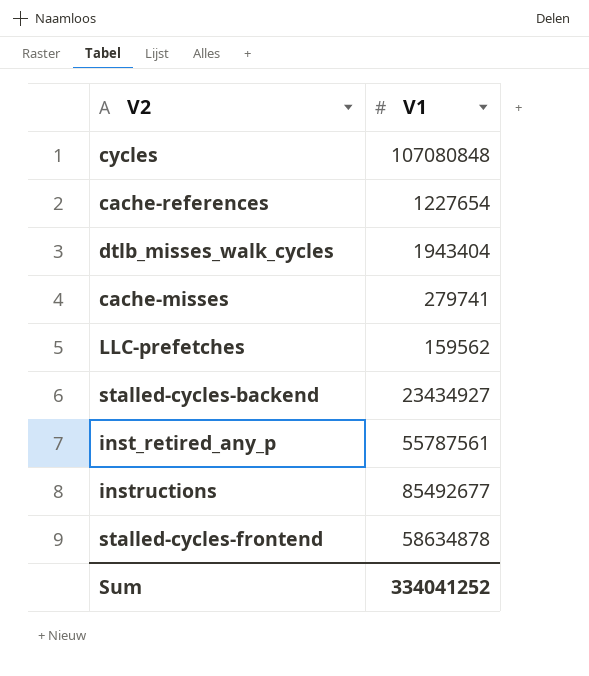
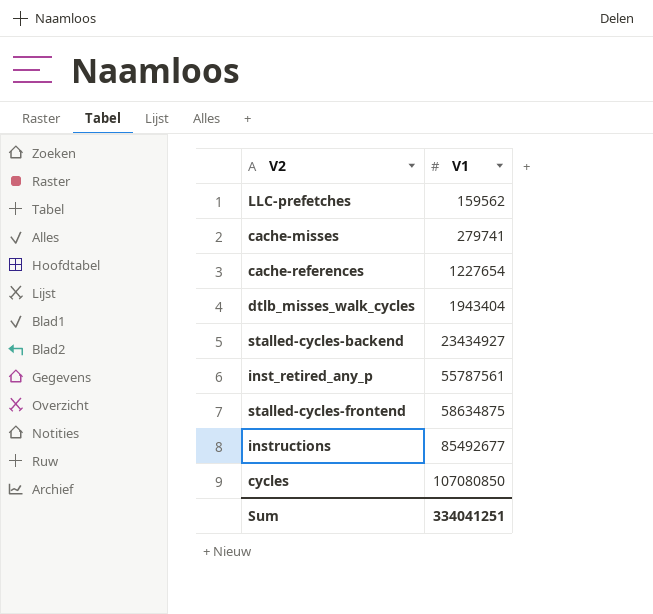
row order: none -> V1 ascending
stalled-cycles-frontend | V1: 58634878 -> 58634875
cycles | V1: 107080848 -> 107080850
Sum | V1: 334041252 -> 334041251

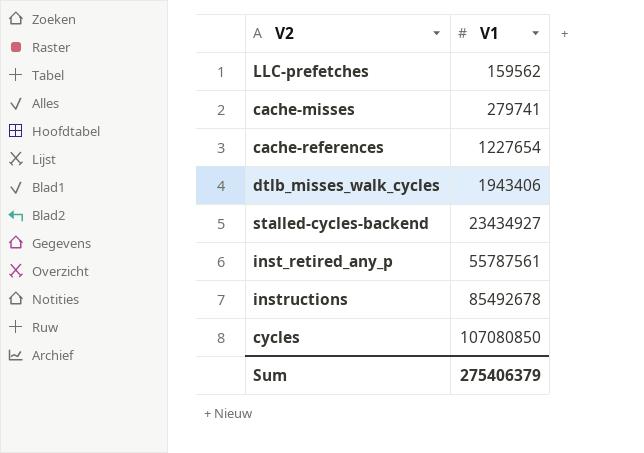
row stalled-cycles-frontend: 58634875 -> none
dtlb_misses_walk_cycles | V1: 1943404 -> 1943406
instructions | V1: 85492677 -> 85492678
Sum | V1: 334041251 -> 275406379

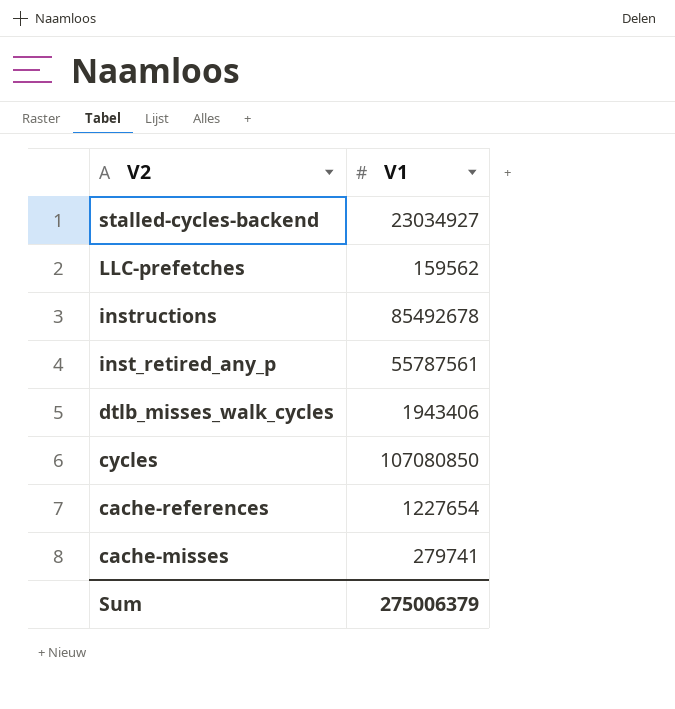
row order: V1 ascending -> V2 descending
stalled-cycles-backend | V1: 23434927 -> 23034927
Sum | V1: 275406379 -> 275006379

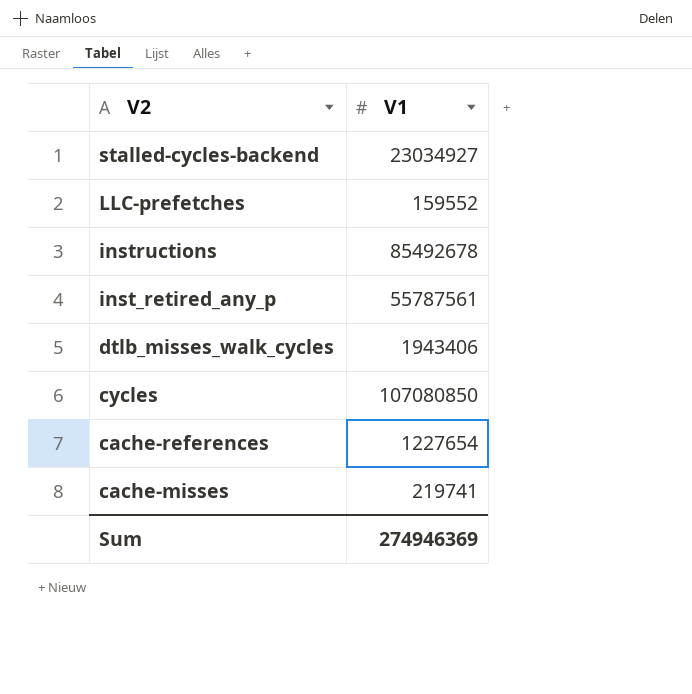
LLC-prefetches | V1: 159562 -> 159552
cache-misses | V1: 279741 -> 219741
Sum | V1: 275006379 -> 274946369

